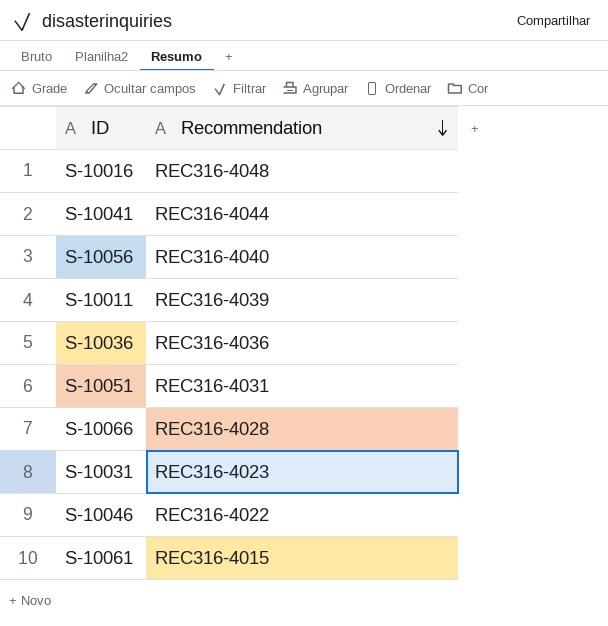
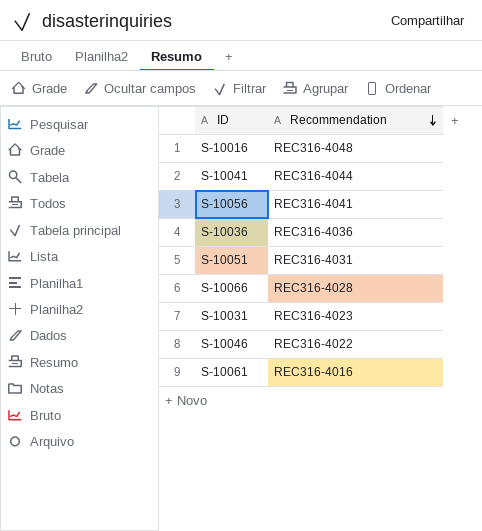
row S-10011: REC316-4039 -> none
S-10056 | Recommendation: REC316-4040 -> REC316-4041
S-10061 | Recommendation: REC316-4015 -> REC316-4016

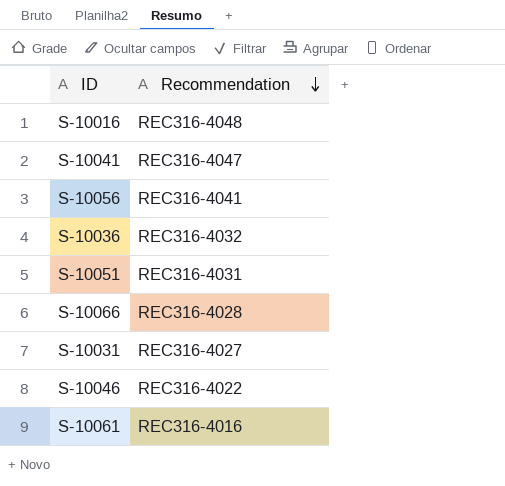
S-10041 | Recommendation: REC316-4044 -> REC316-4047
S-10036 | Recommendation: REC316-4036 -> REC316-4032
S-10031 | Recommendation: REC316-4023 -> REC316-4027

